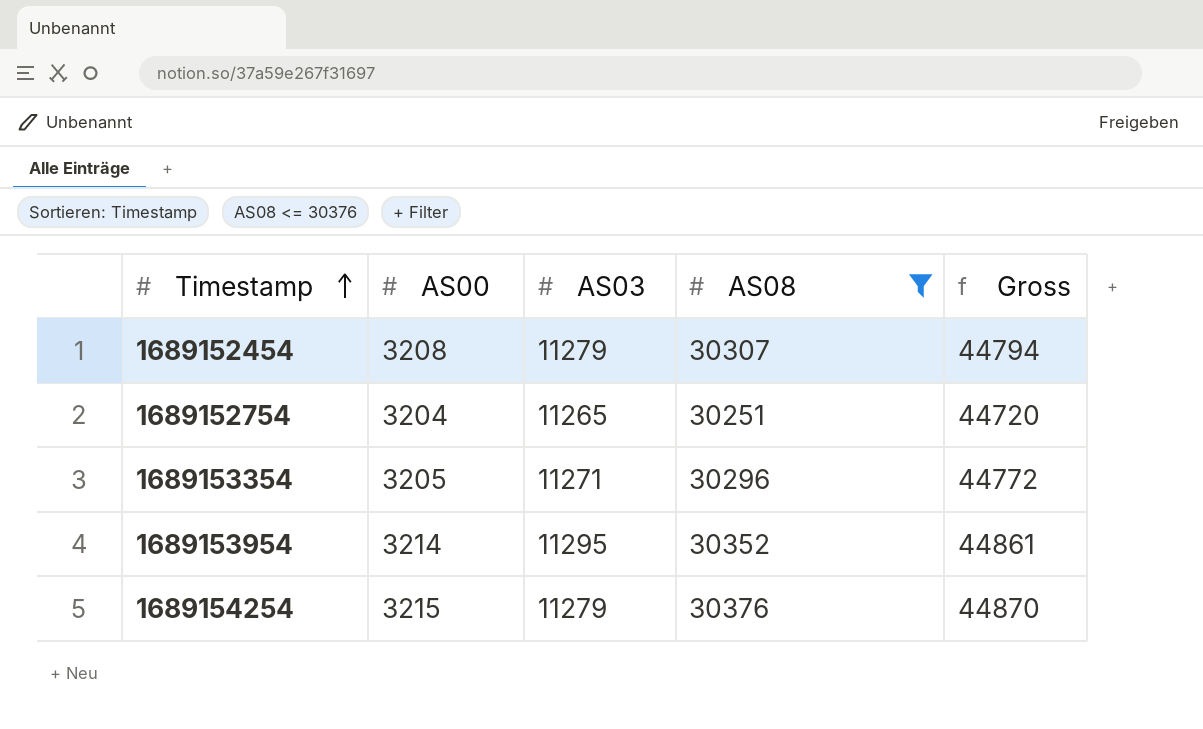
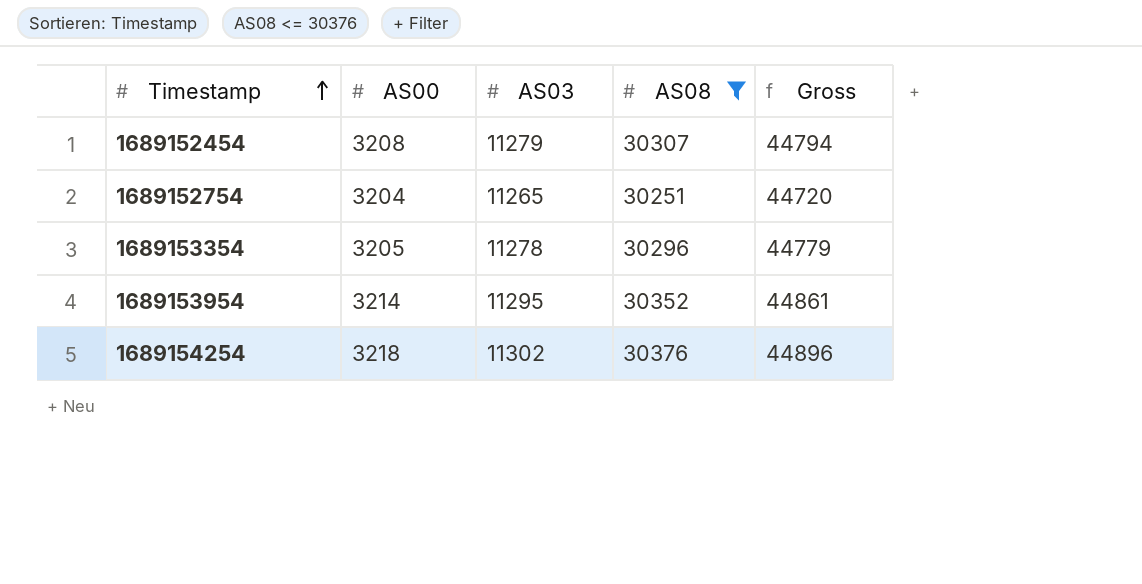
1689153354 | AS03: 11271 -> 11278
1689153354 | Gross: 44772 -> 44779
1689154254 | AS00: 3215 -> 3218
1689154254 | AS03: 11279 -> 11302
1689154254 | Gross: 44870 -> 44896

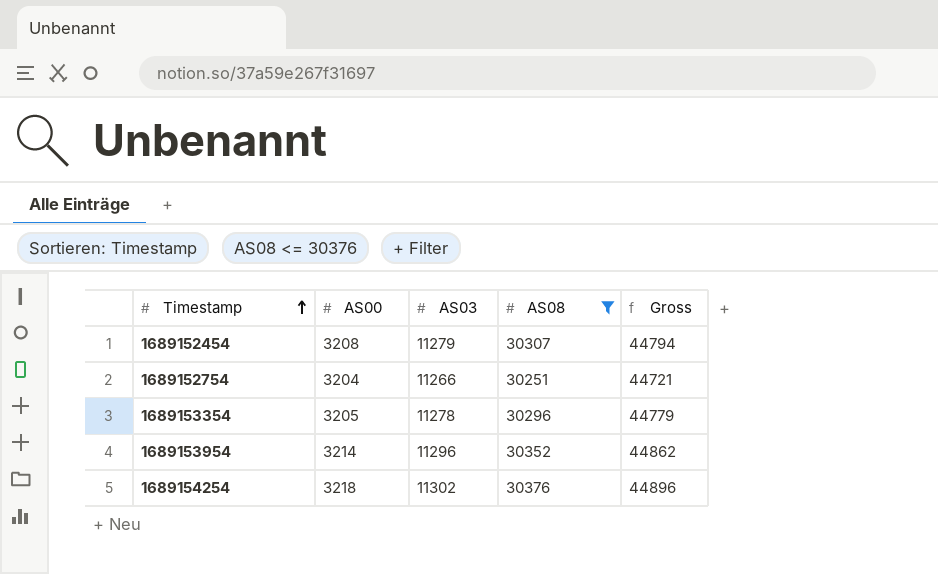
1689152754 | AS03: 11265 -> 11266
1689152754 | Gross: 44720 -> 44721
1689153954 | AS03: 11295 -> 11296
1689153954 | Gross: 44861 -> 44862

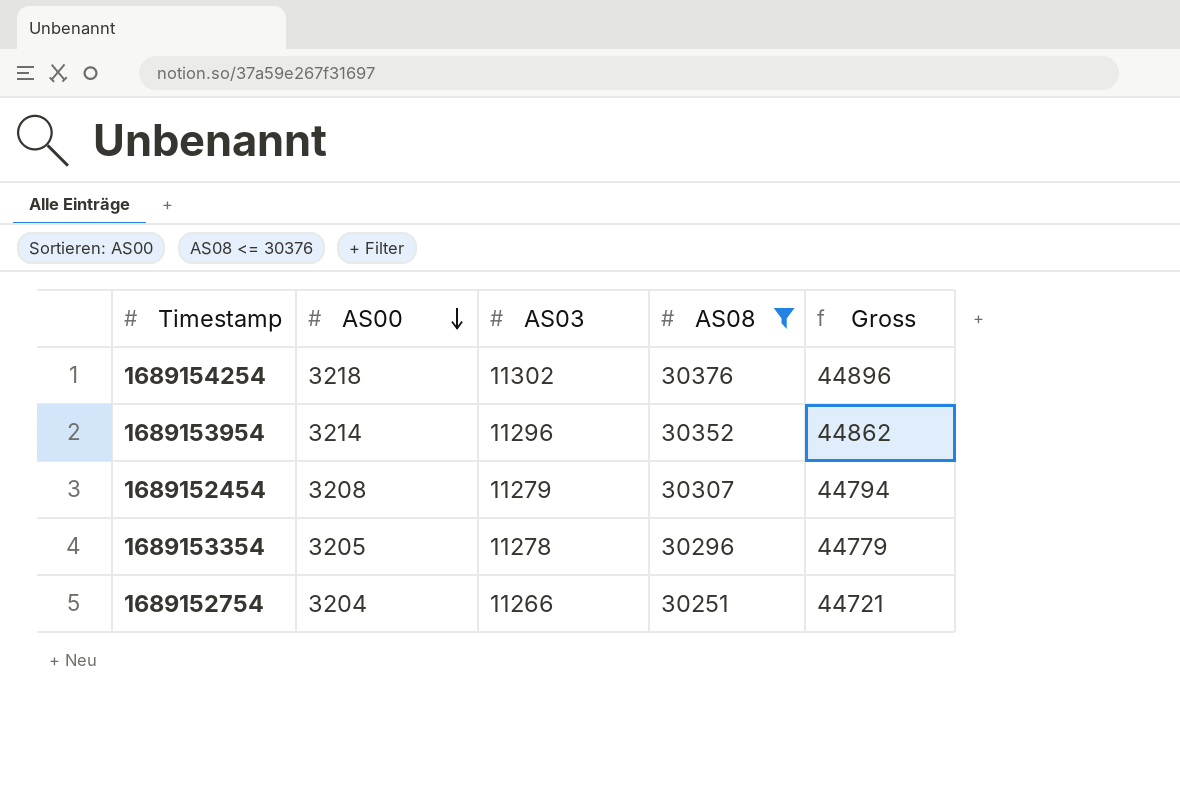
row order: Timestamp ascending -> AS00 descending

